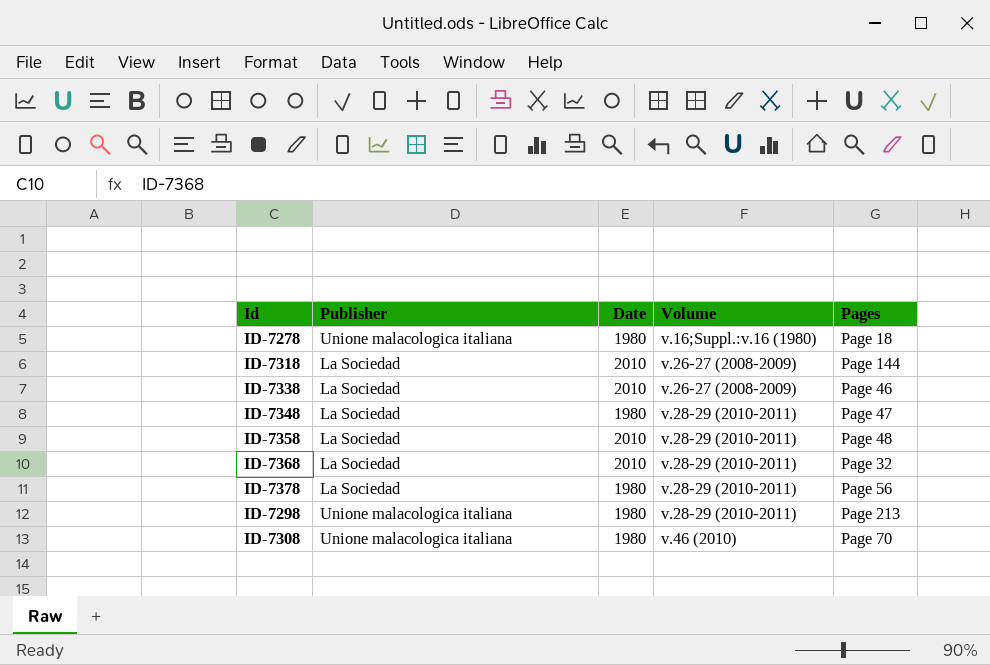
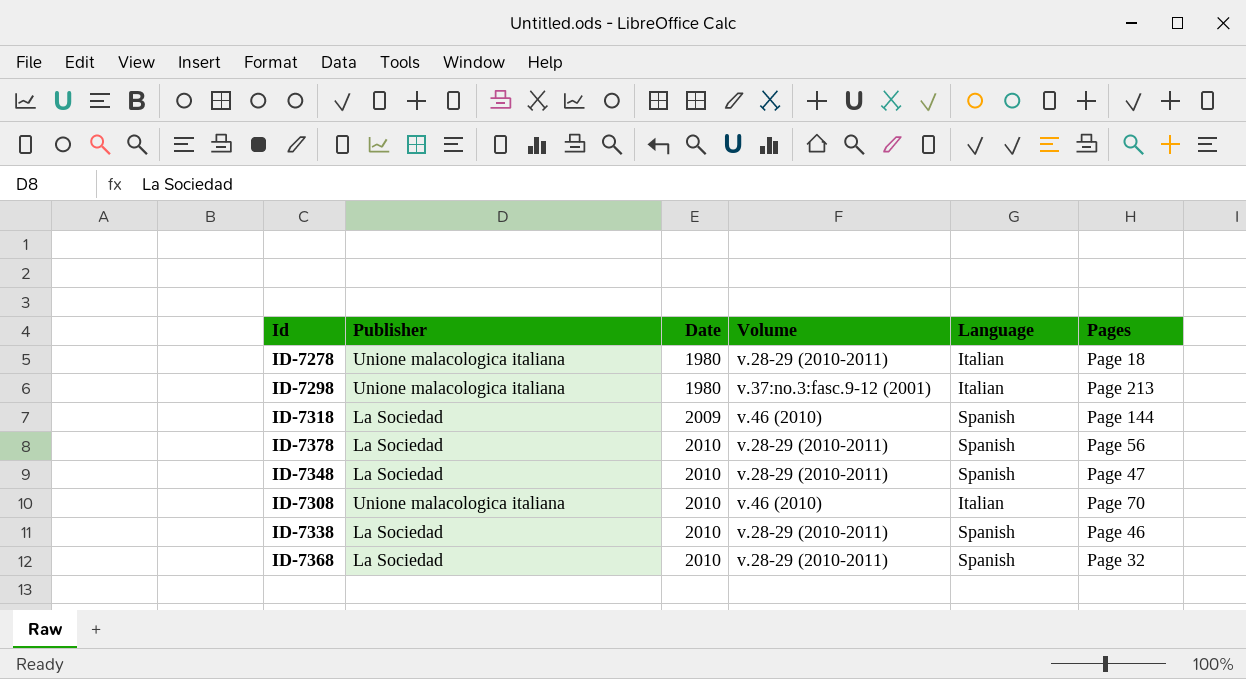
row order: Volume ascending -> Date ascending
column Language | position: none -> 5
row ID-7358: La Sociedad | 2010 | v.28-29 (2010-2011) | Page 48 -> none
ID-7278 | Volume: v.16;Suppl.:v.16 (1980) -> v.28-29 (2010-2011)
ID-7298 | Volume: v.28-29 (2010-2011) -> v.37:no.3:fasc.9-12 (2001)
ID-7318 | Date: 2010 -> 2009
ID-7318 | Volume: v.26-27 (2008-2009) -> v.46 (2010)
ID-7378 | Date: 1980 -> 2010
ID-7348 | Date: 1980 -> 2010
ID-7308 | Date: 1980 -> 2010
ID-7338 | Volume: v.26-27 (2008-2009) -> v.28-29 (2010-2011)

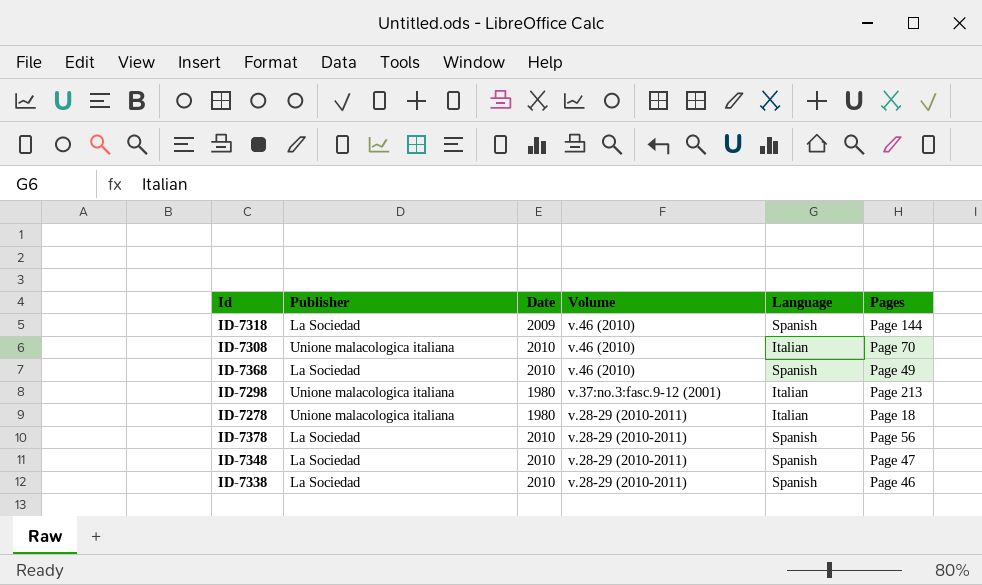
row order: Date ascending -> Volume descending
ID-7368 | Volume: v.28-29 (2010-2011) -> v.46 (2010)
ID-7368 | Pages: Page 32 -> Page 49

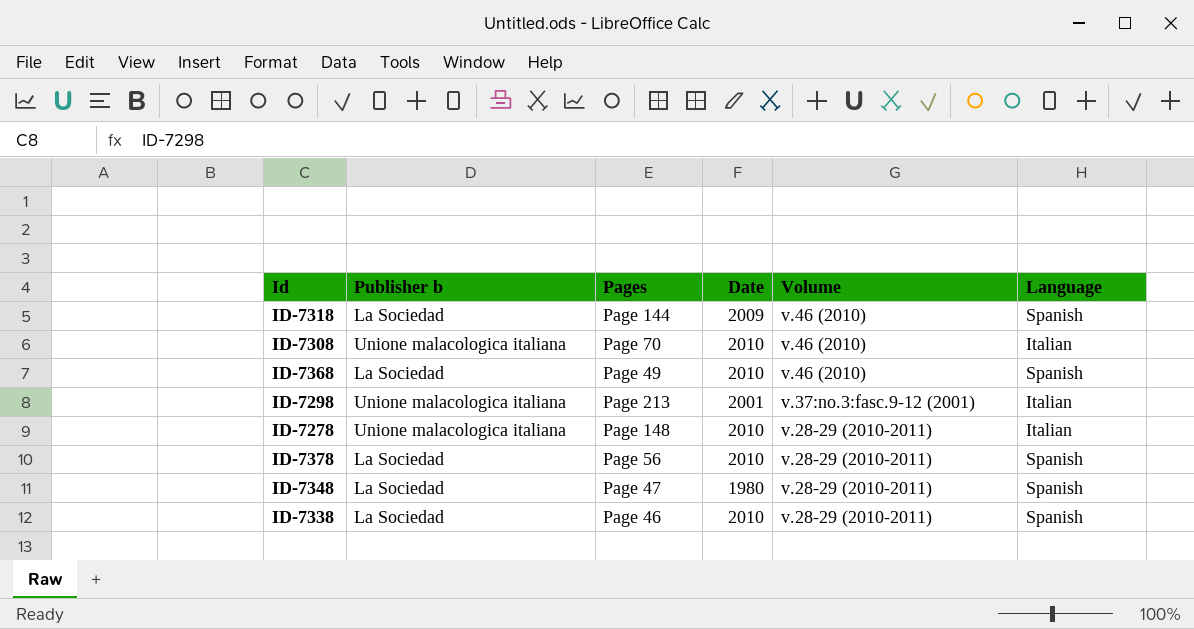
column name: Publisher -> Publisher b
column Pages | position: 6 -> 3
ID-7298 | Date: 1980 -> 2001
ID-7278 | Pages: Page 18 -> Page 148
ID-7278 | Date: 1980 -> 2010
ID-7348 | Date: 2010 -> 1980

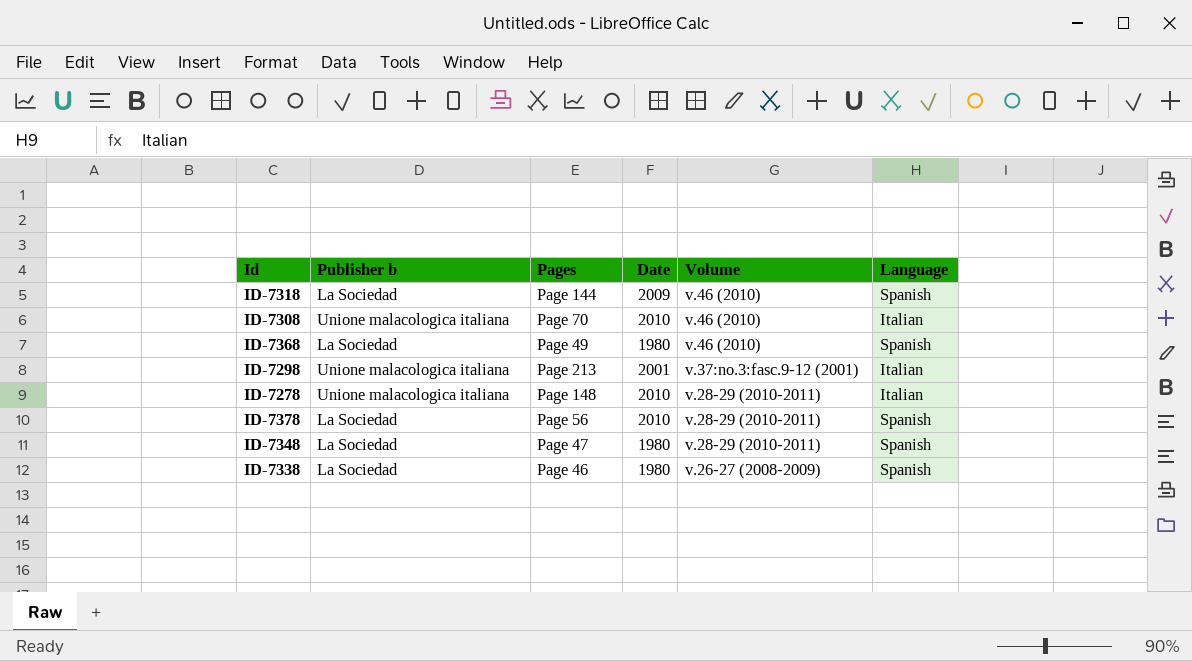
ID-7368 | Date: 2010 -> 1980
ID-7338 | Date: 2010 -> 1980
ID-7338 | Volume: v.28-29 (2010-2011) -> v.26-27 (2008-2009)

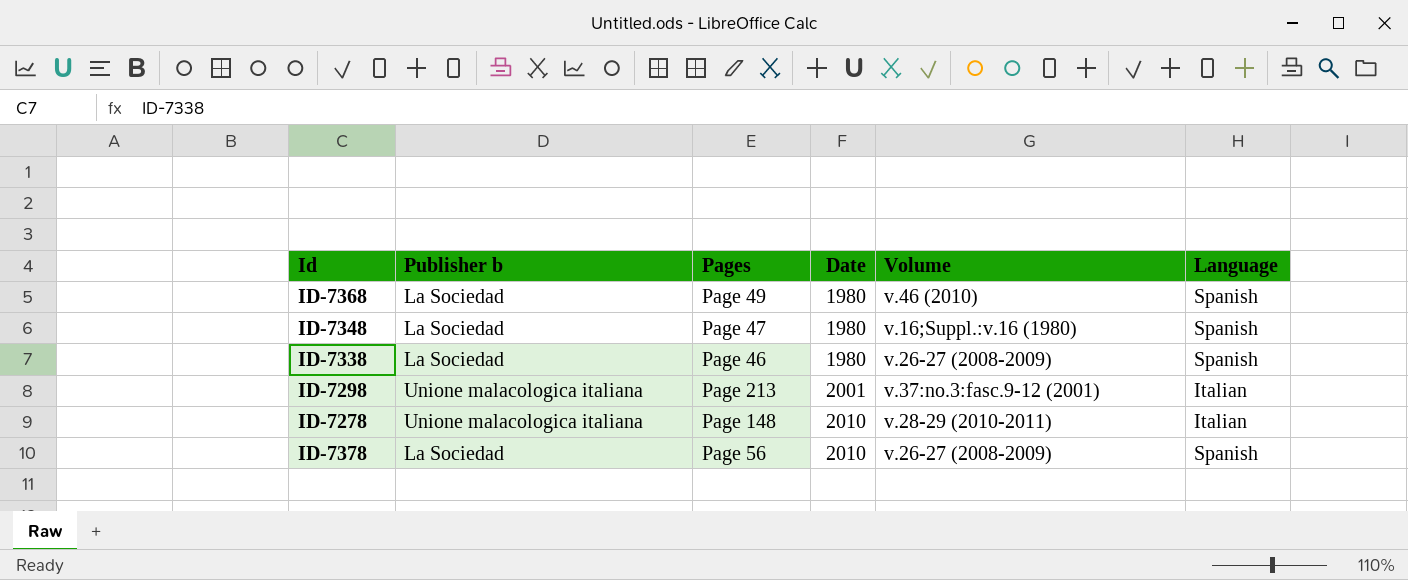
row order: Volume descending -> Date ascending
row ID-7318: La Sociedad | Page 144 | 2009 | v.46 (2010) | Spanish -> none
row ID-7308: Unione malacologica italiana | Page 70 | 2010 | v.46 (2010) | Italian -> none
ID-7348 | Volume: v.28-29 (2010-2011) -> v.16;Suppl.:v.16 (1980)
ID-7378 | Volume: v.28-29 (2010-2011) -> v.26-27 (2008-2009)

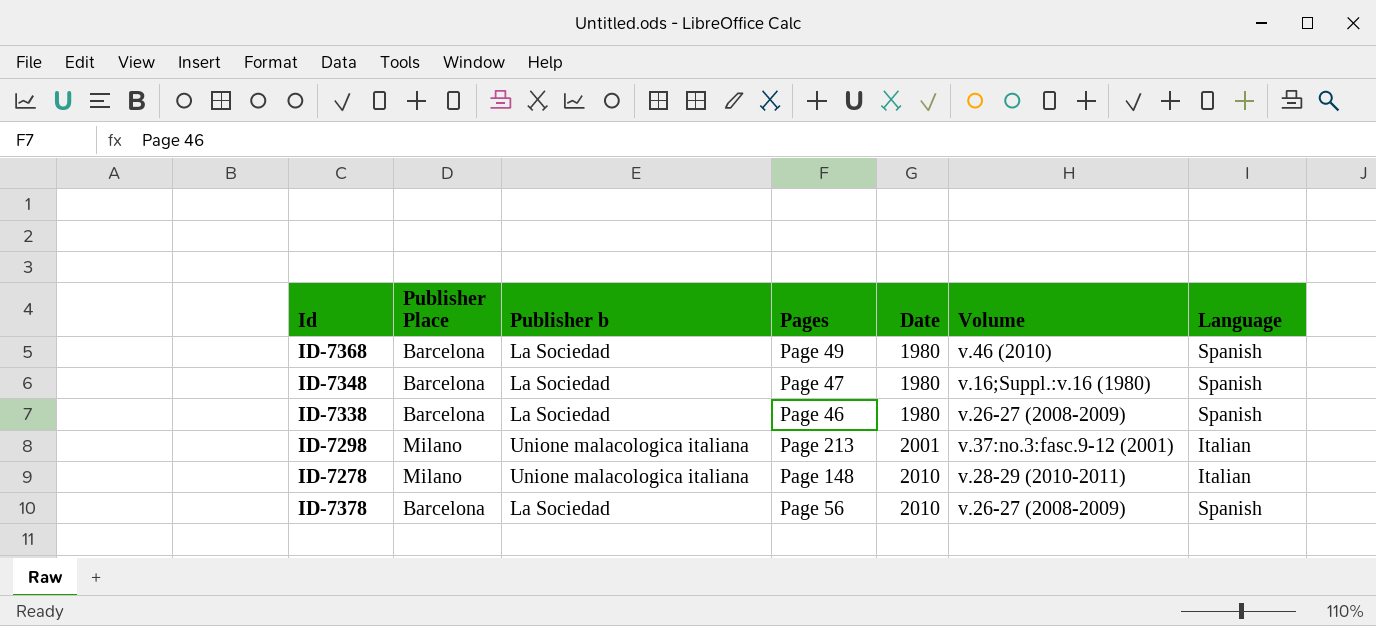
column Publisher Place | position: none -> 2

